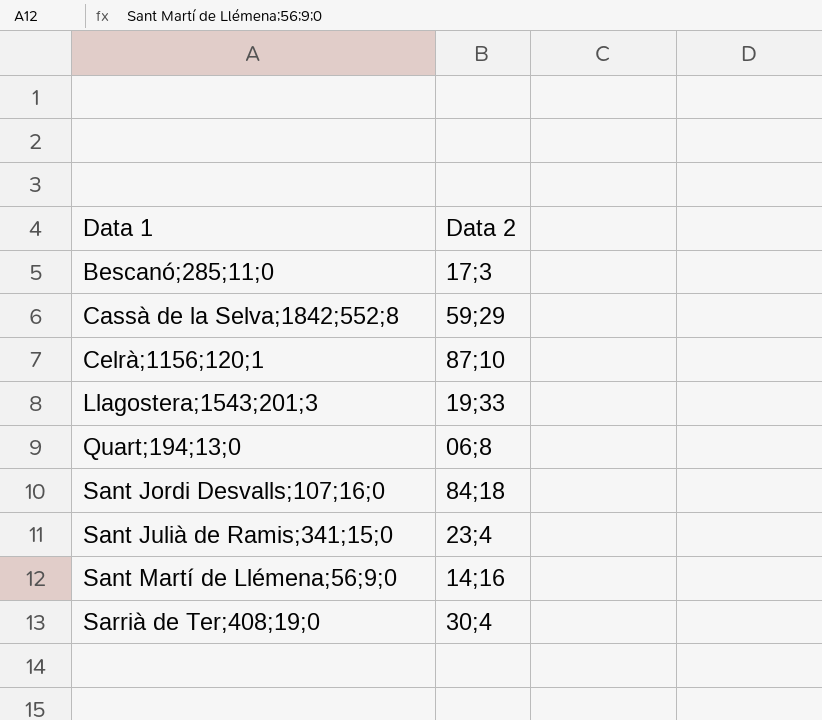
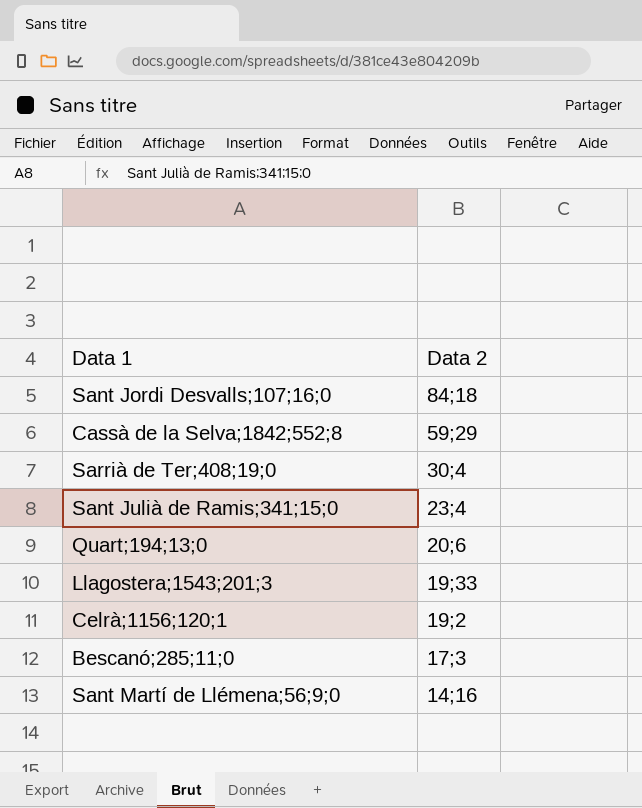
row order: Data 1 ascending -> Data 2 descending
Quart;194;13;0 | Data 2: 06;8 -> 20;6
Celrà;1156;120;1 | Data 2: 87;10 -> 19;2

